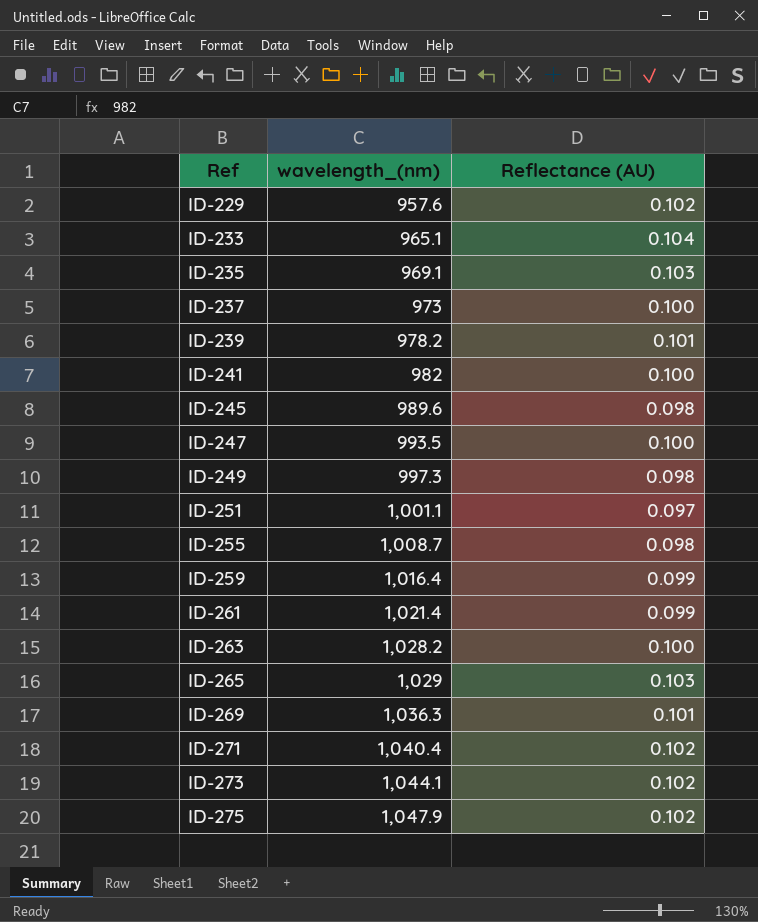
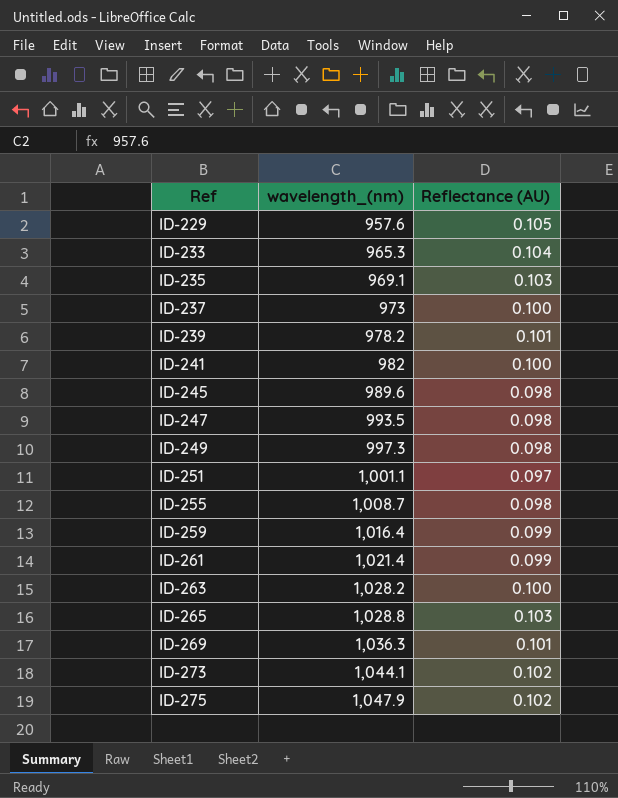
row ID-271: 1,040.4 | 0.102 -> none
ID-229 | Reflectance (AU): 0.102 -> 0.105
ID-233 | wavelength_(nm): 965.1 -> 965.3
ID-247 | Reflectance (AU): 0.100 -> 0.098
ID-265 | wavelength_(nm): 1,029 -> 1,028.8

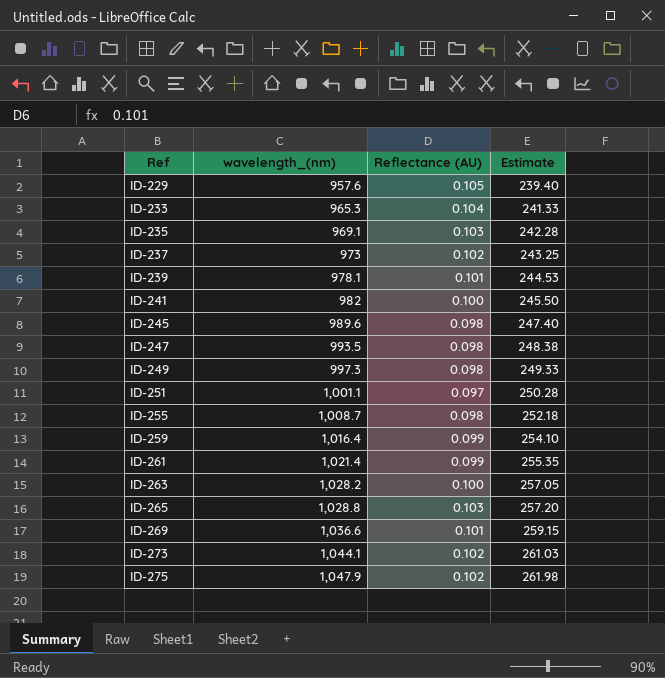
column Estimate | formula: none -> [wavelength_(nm)] * 0.25
ID-237 | Reflectance (AU): 0.100 -> 0.102
ID-239 | wavelength_(nm): 978.2 -> 978.1
ID-269 | wavelength_(nm): 1,036.3 -> 1,036.6

